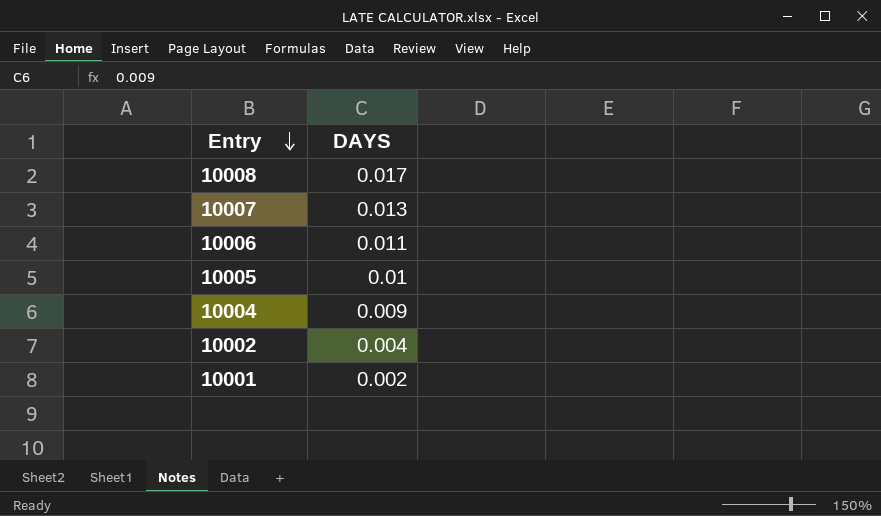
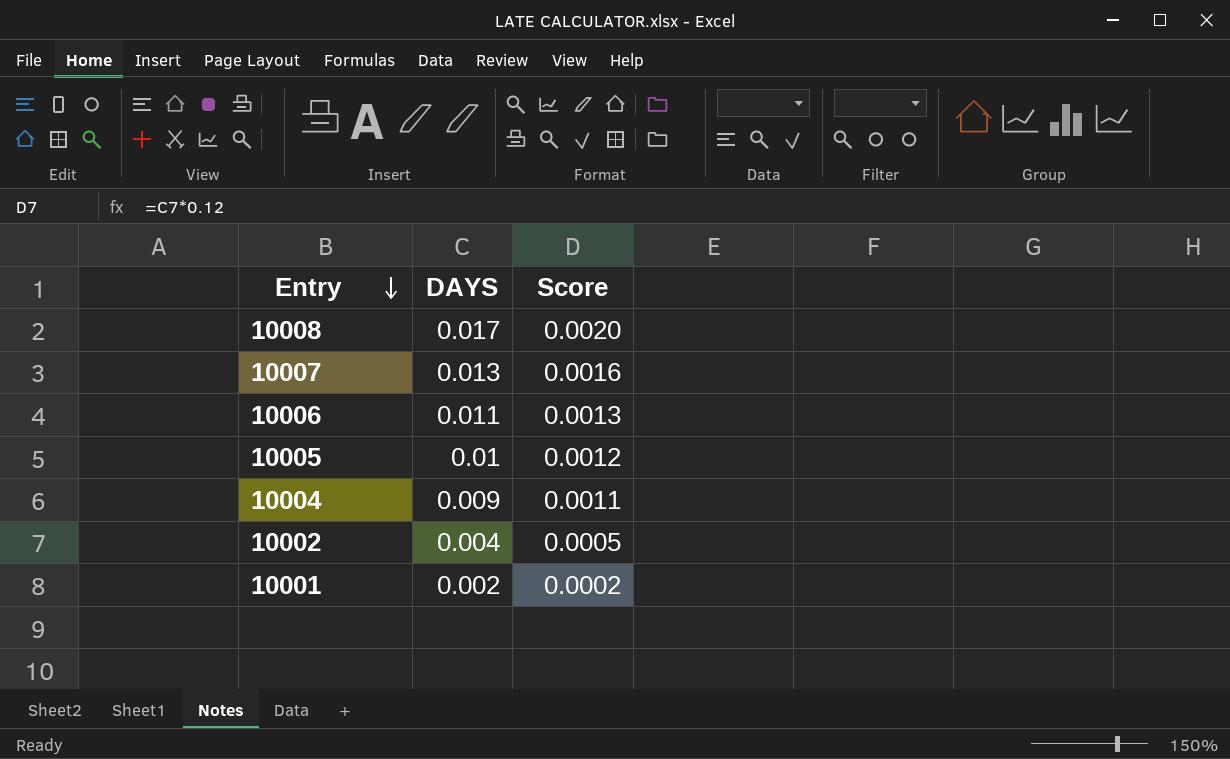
column Score | formula: none -> [DAYS] * 0.12

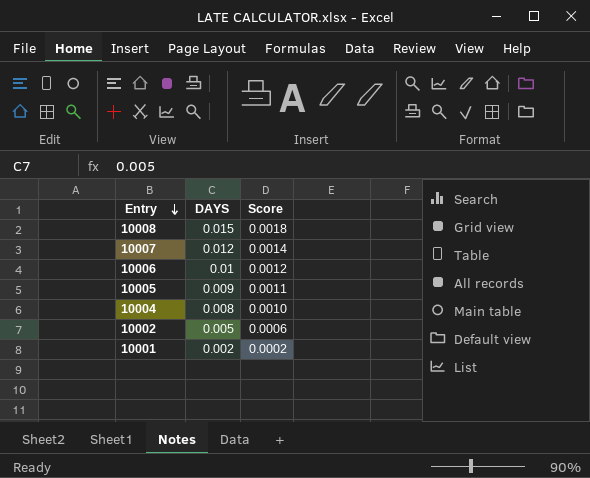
10008 | DAYS: 0.017 -> 0.015
10008 | Score: 0.0020 -> 0.0018
10007 | DAYS: 0.013 -> 0.012
10007 | Score: 0.0016 -> 0.0014
10006 | DAYS: 0.011 -> 0.01
10006 | Score: 0.0013 -> 0.0012
10005 | DAYS: 0.01 -> 0.009
10005 | Score: 0.0012 -> 0.0011
10004 | DAYS: 0.009 -> 0.008
10004 | Score: 0.0011 -> 0.0010
10002 | DAYS: 0.004 -> 0.005
10002 | Score: 0.0005 -> 0.0006

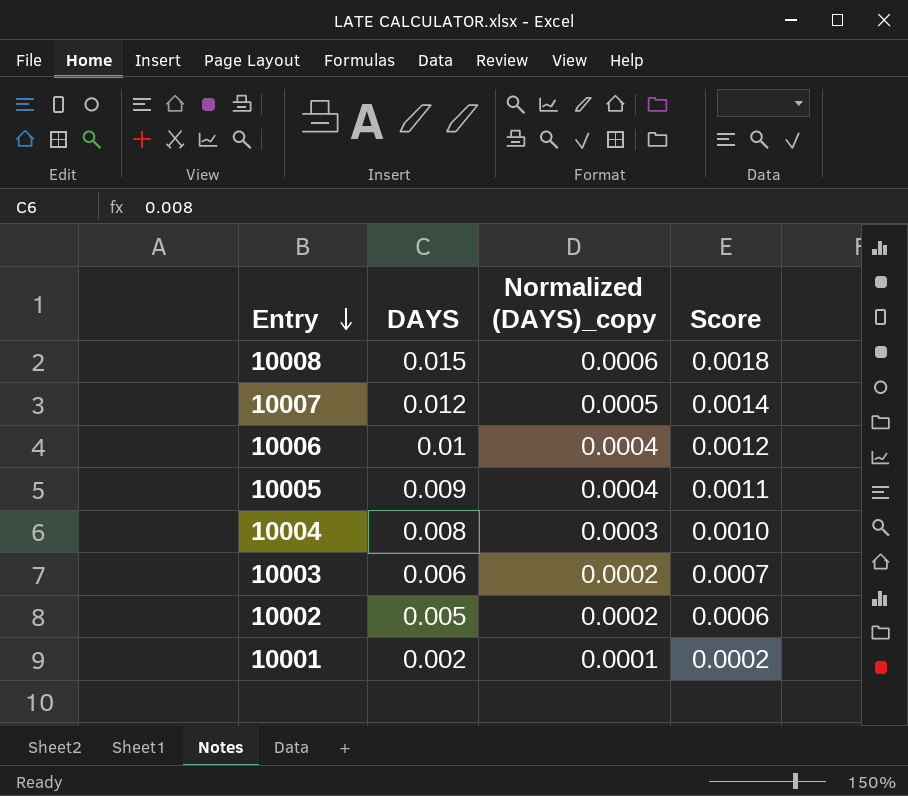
column Normalized (DAYS)_copy | formula: none -> [DAYS] * 0.04
row 10003: none -> 0.006 | 0.0002 | 0.0007

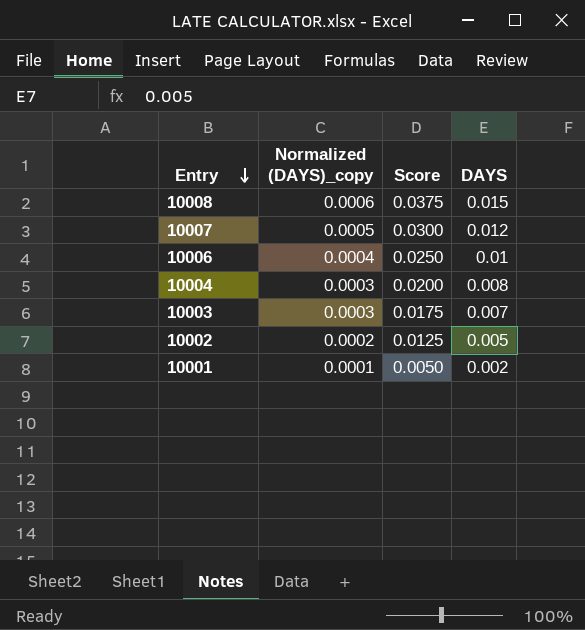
column Score | formula: [DAYS] * 0.12 -> [DAYS] * 2.5
column DAYS | position: 2 -> 4
row 10005: 0.009 | 0.0004 | 0.0011 -> none
10003 | Normalized (DAYS)_copy: 0.0002 -> 0.0003
10003 | DAYS: 0.006 -> 0.007

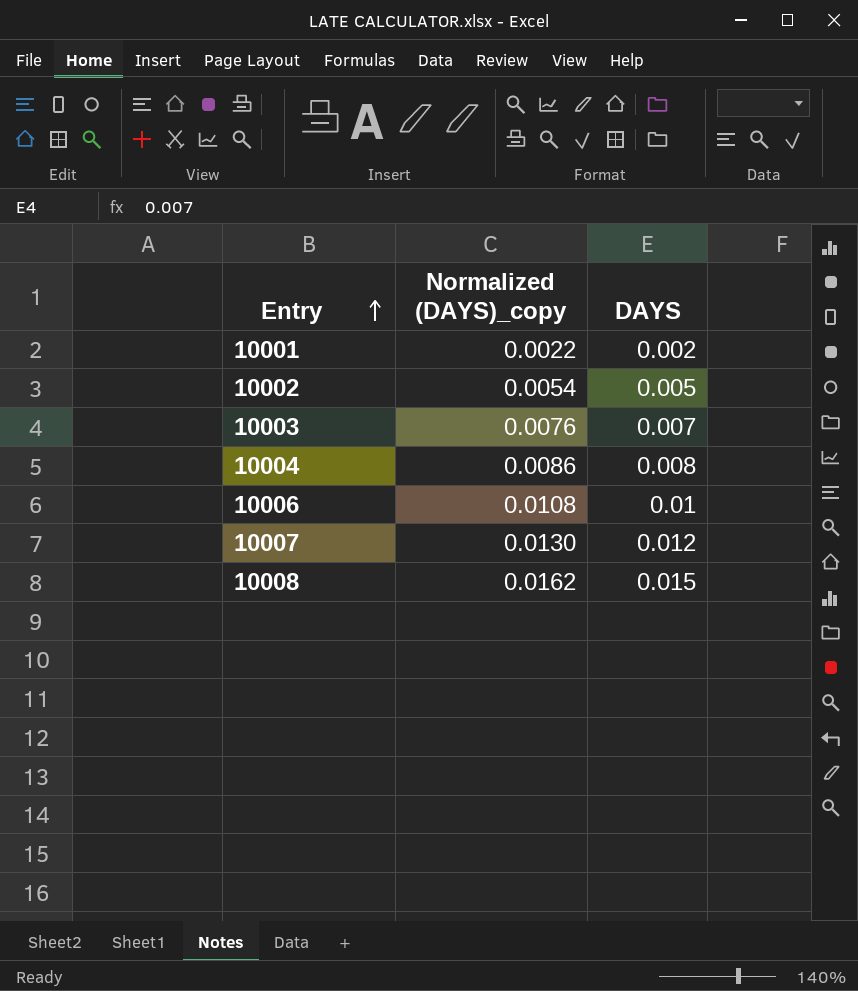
row order: Entry descending -> Entry ascending
column Score | formula: [DAYS] * 2.5 -> none
column Normalized (DAYS)_copy | formula: [DAYS] * 0.04 -> [DAYS] * 1.08

